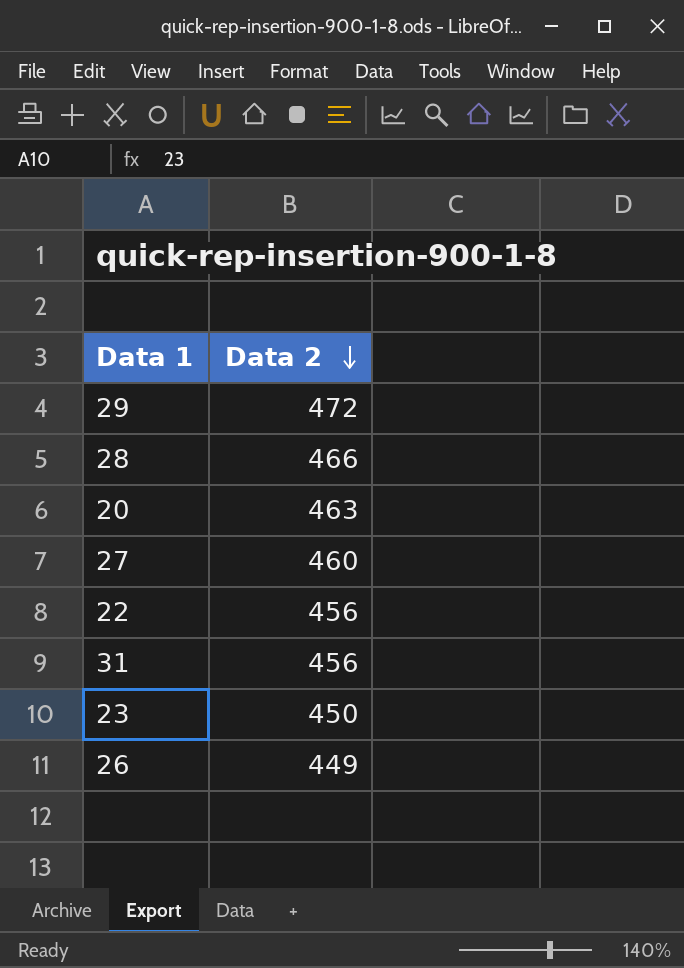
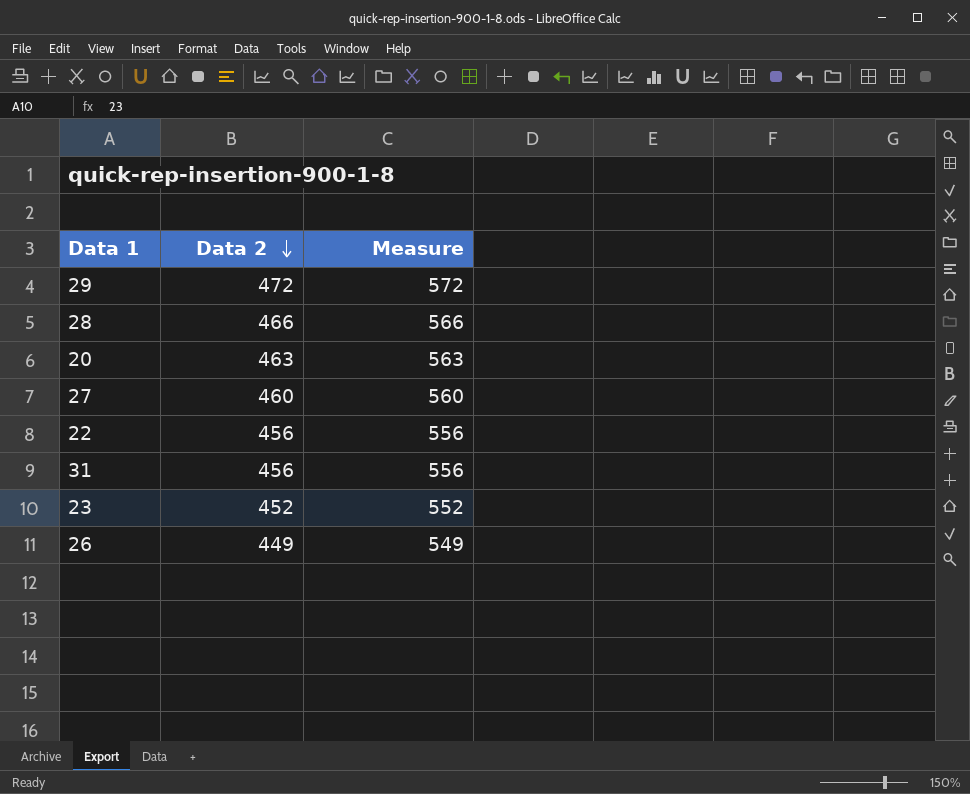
column Measure | formula: none -> [Data 2] + 100
23 | Data 2: 450 -> 452

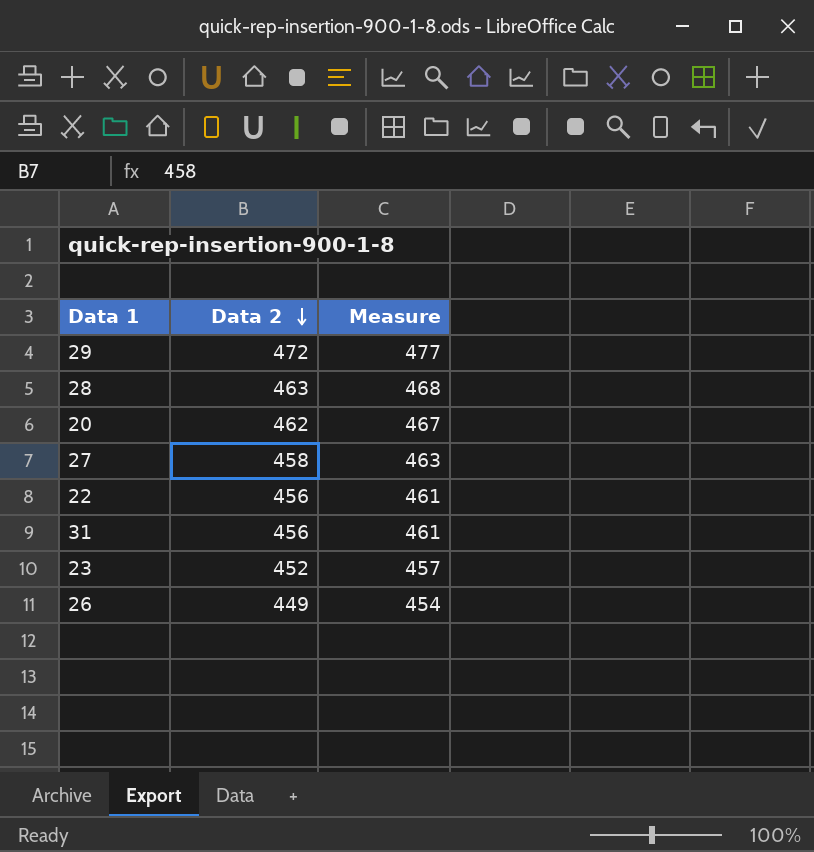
column Measure | formula: [Data 2] + 100 -> [Data 2] + 5
28 | Data 2: 466 -> 463
20 | Data 2: 463 -> 462
27 | Data 2: 460 -> 458

